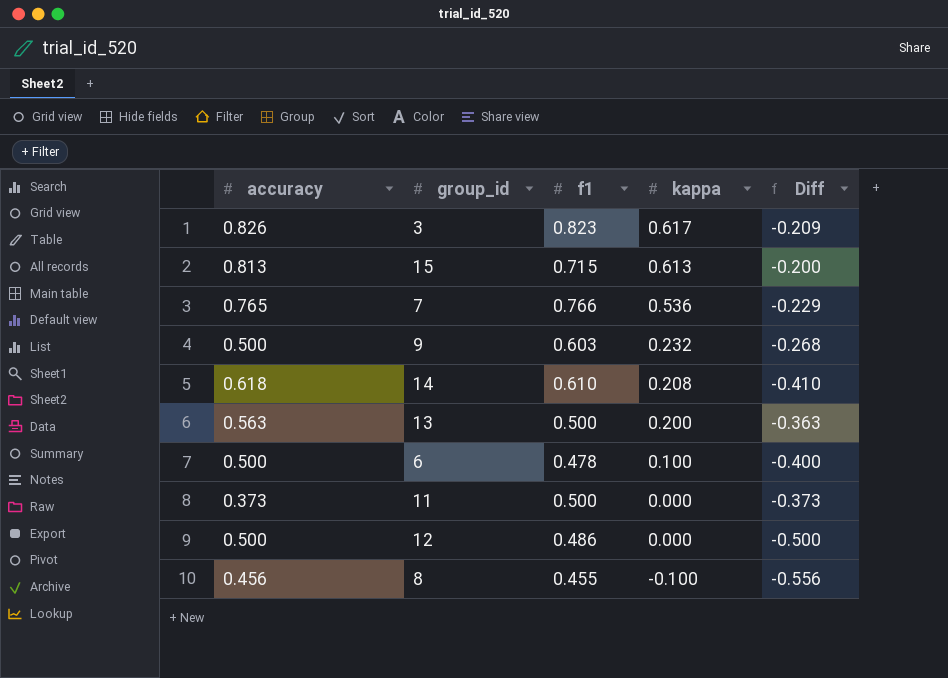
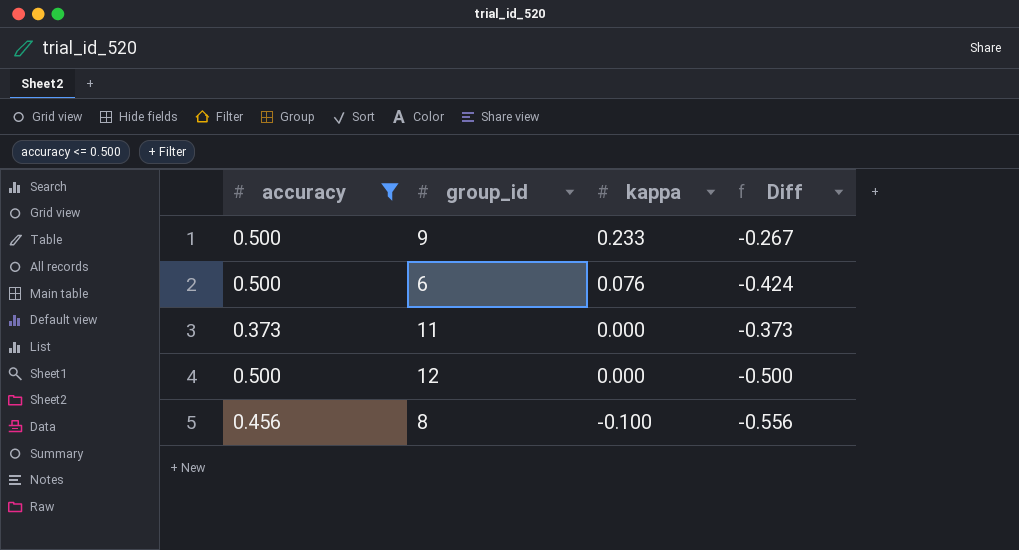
filter: none -> accuracy <= 0.500
column f1 | position: 3 -> none
9 | kappa: 0.232 -> 0.233
9 | Diff: -0.268 -> -0.267
6 | kappa: 0.100 -> 0.076
6 | Diff: -0.400 -> -0.424

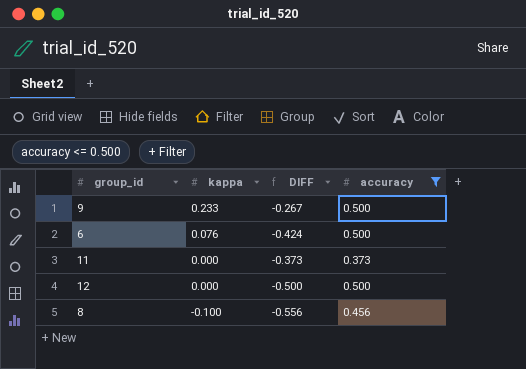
column name: Diff -> DIFF
column accuracy | position: 1 -> 4

